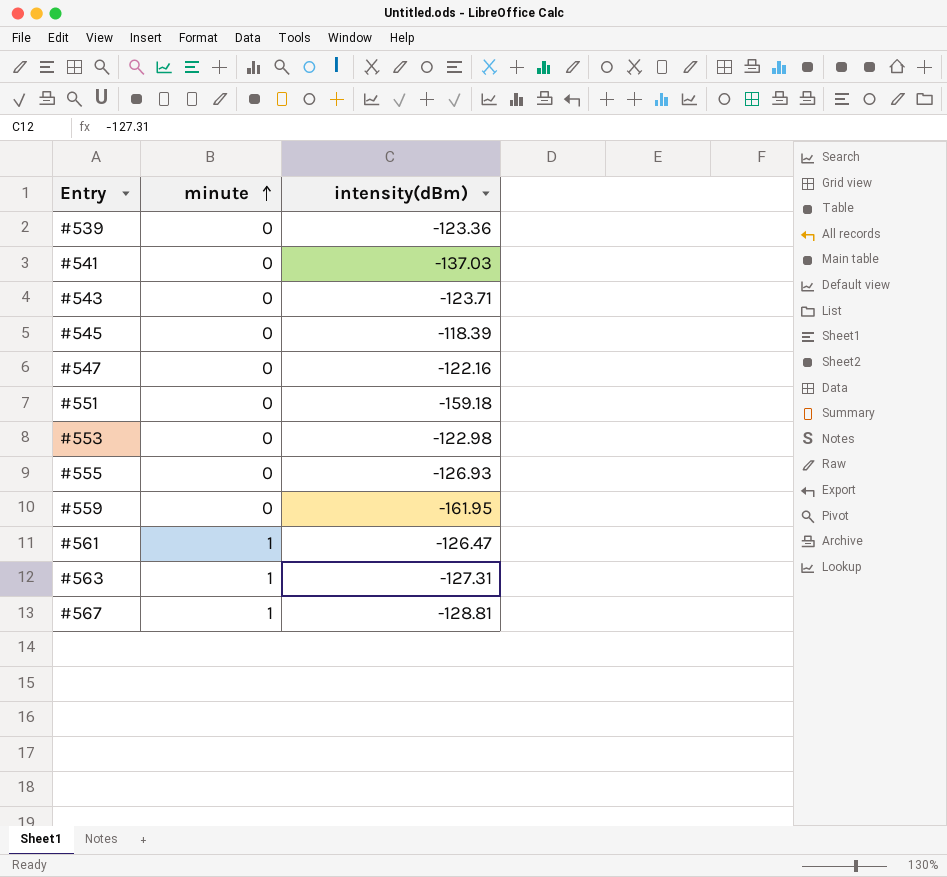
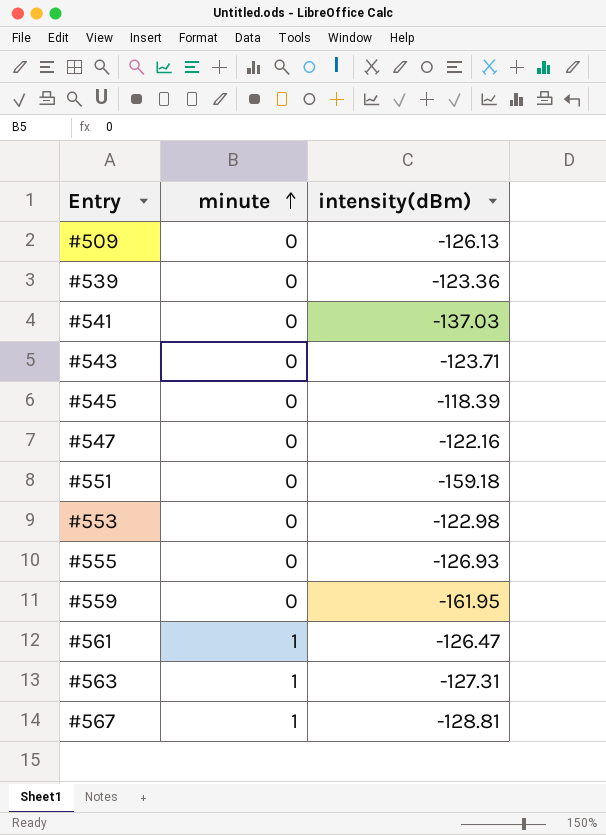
row #509: none -> 0 | -126.13

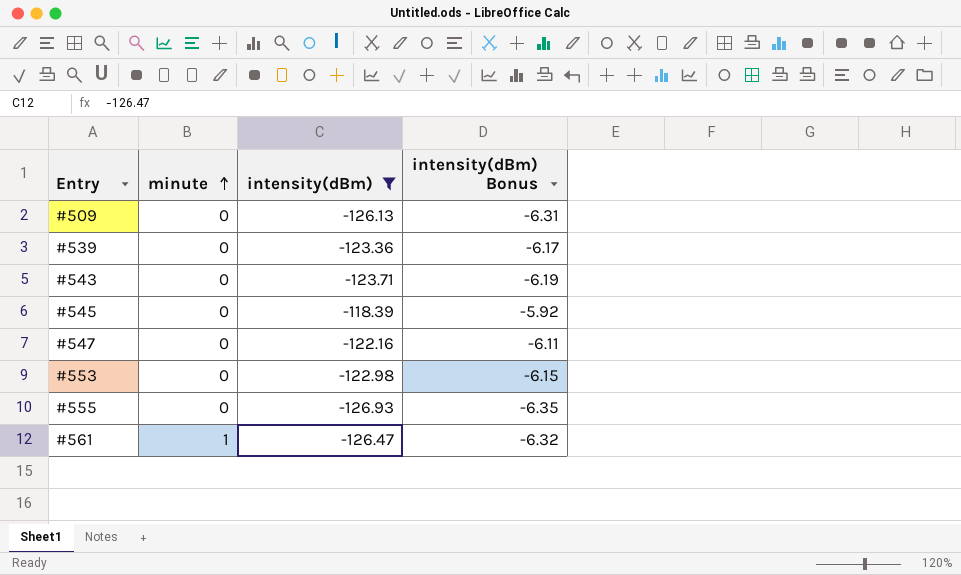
filter: none -> intensity(dBm) >= -126.93
column intensity(dBm) Bonus | formula: none -> [intensity(dBm)] * 0.05

